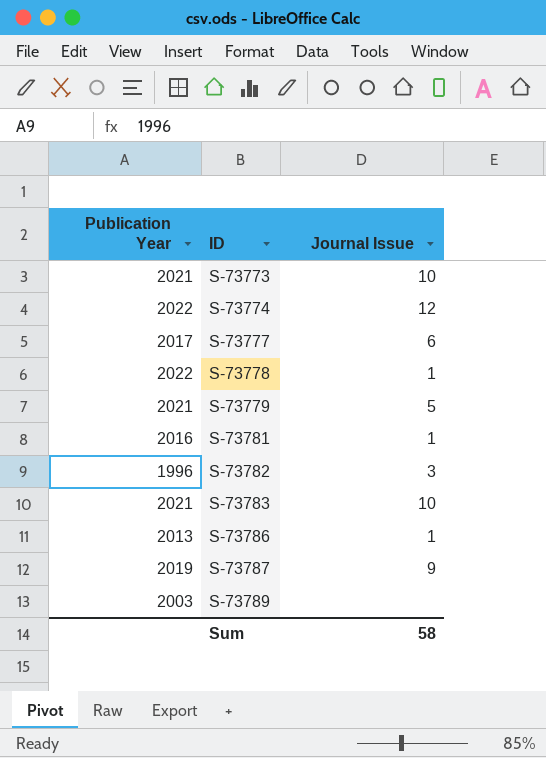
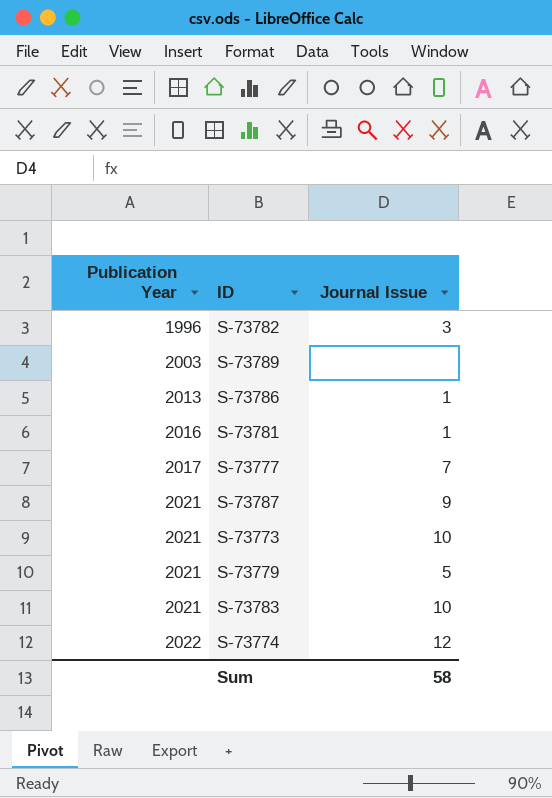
row order: ID ascending -> Publication Year ascending
row S-73778: 2022 | 1 -> none
S-73777 | Journal Issue: 6 -> 7
S-73787 | Publication Year: 2019 -> 2021

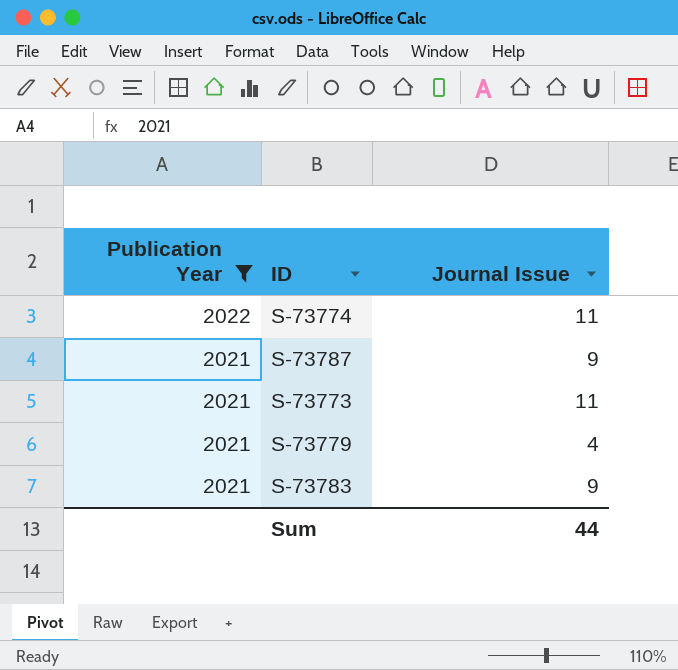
filter: none -> Publication Year >= 2021
row order: Publication Year ascending -> Publication Year descending
S-73774 | Journal Issue: 12 -> 11
S-73773 | Journal Issue: 10 -> 11
S-73779 | Journal Issue: 5 -> 4
S-73783 | Journal Issue: 10 -> 9
Sum | Journal Issue: 58 -> 44

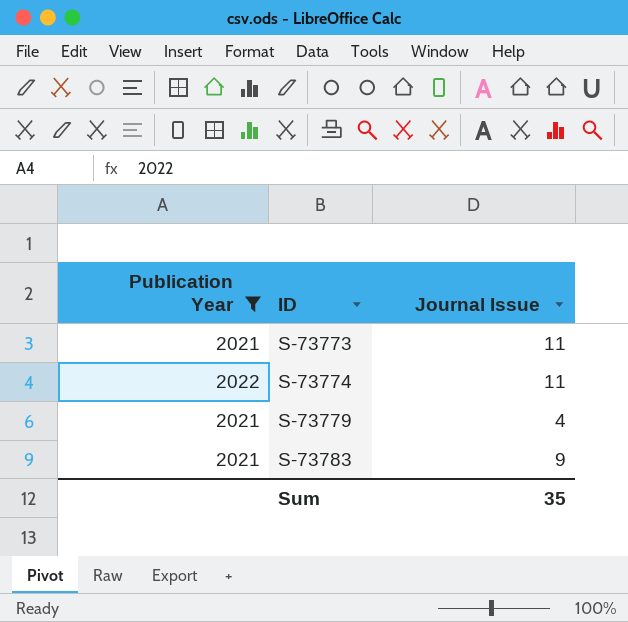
row order: Publication Year descending -> ID ascending
row S-73787: 2021 | 9 -> none
Sum | Journal Issue: 44 -> 35

